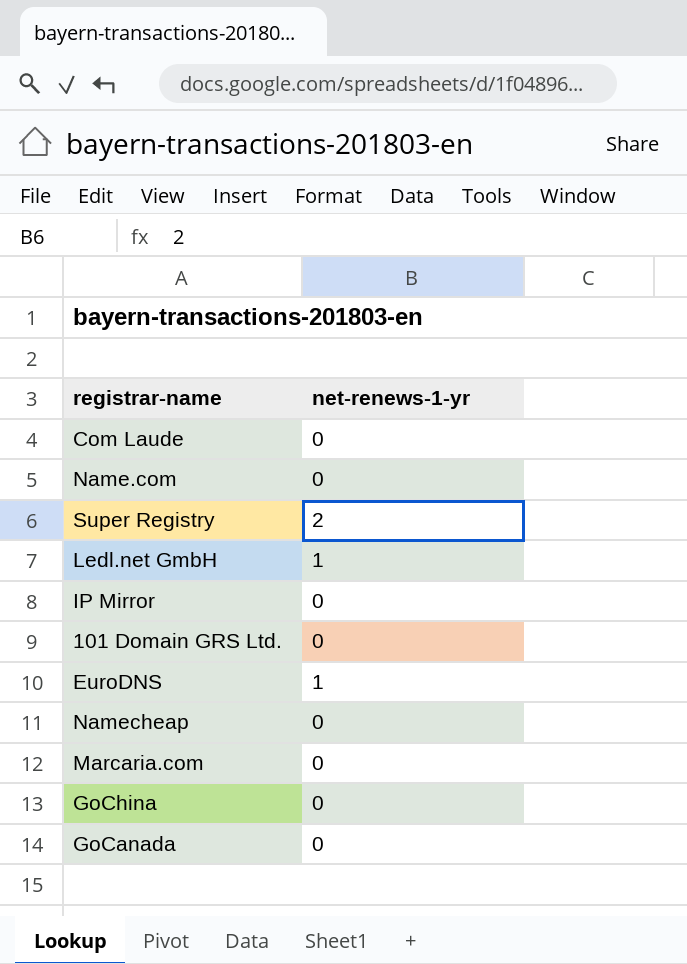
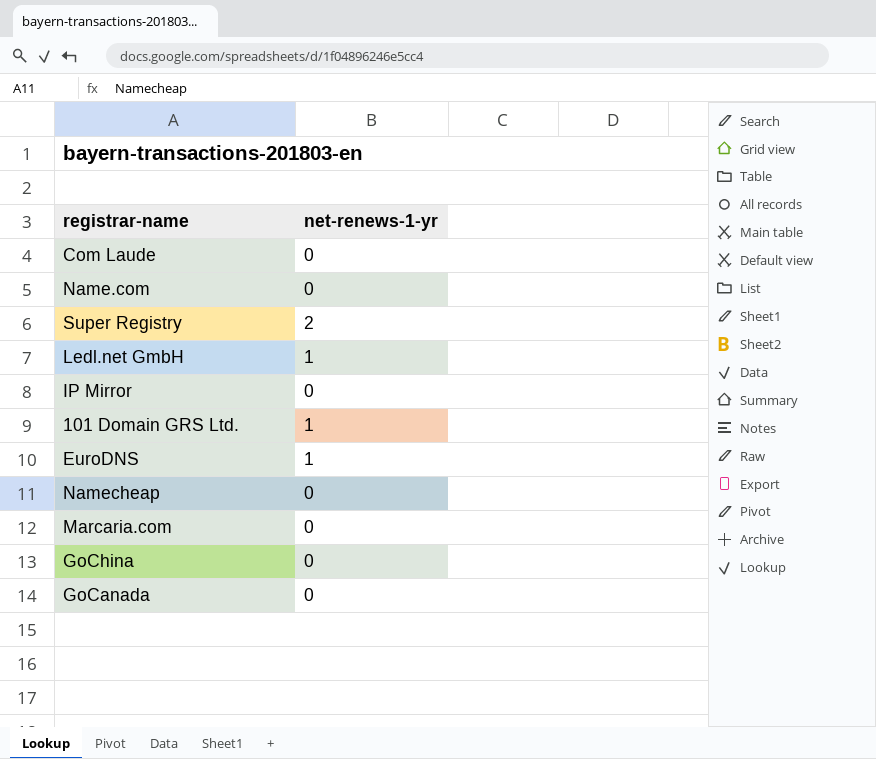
101 Domain GRS Ltd. | net-renews-1-yr: 0 -> 1

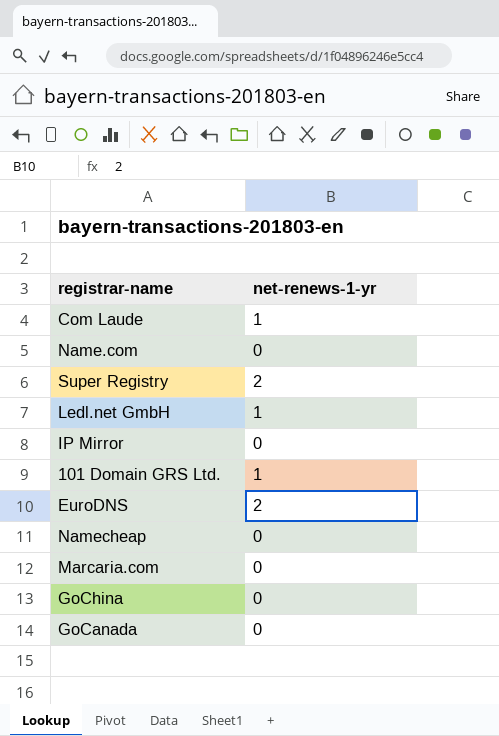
Com Laude | net-renews-1-yr: 0 -> 1
EuroDNS | net-renews-1-yr: 1 -> 2

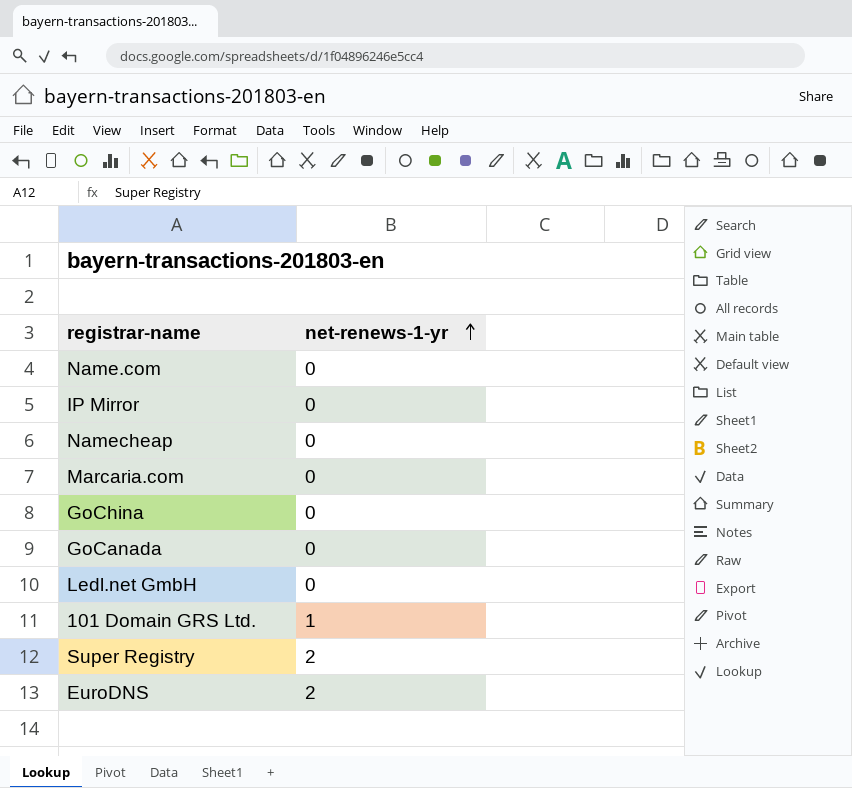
row order: none -> net-renews-1-yr ascending
row Com Laude: 1 -> none
Ledl.net GmbH | net-renews-1-yr: 1 -> 0

